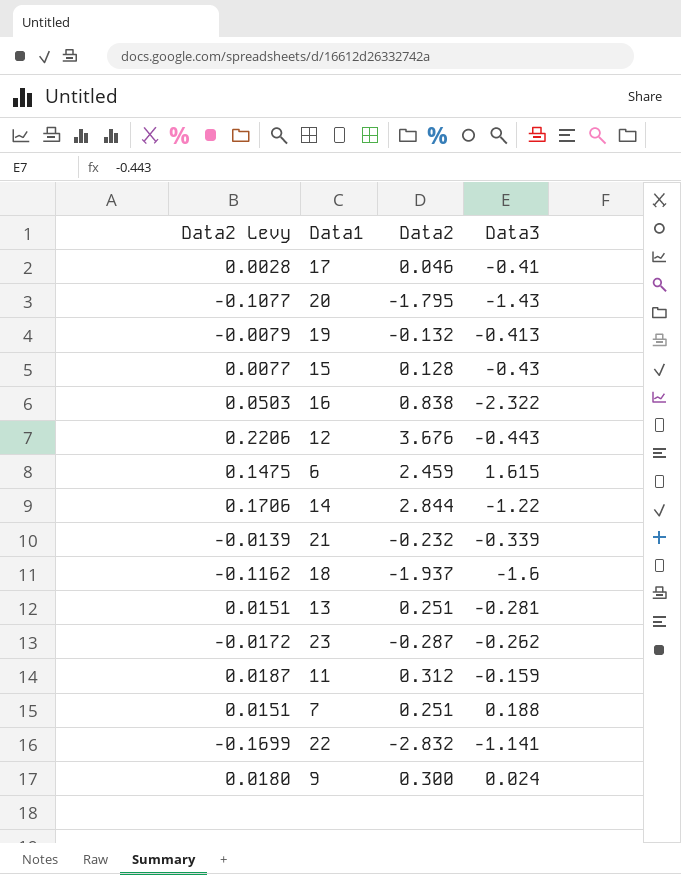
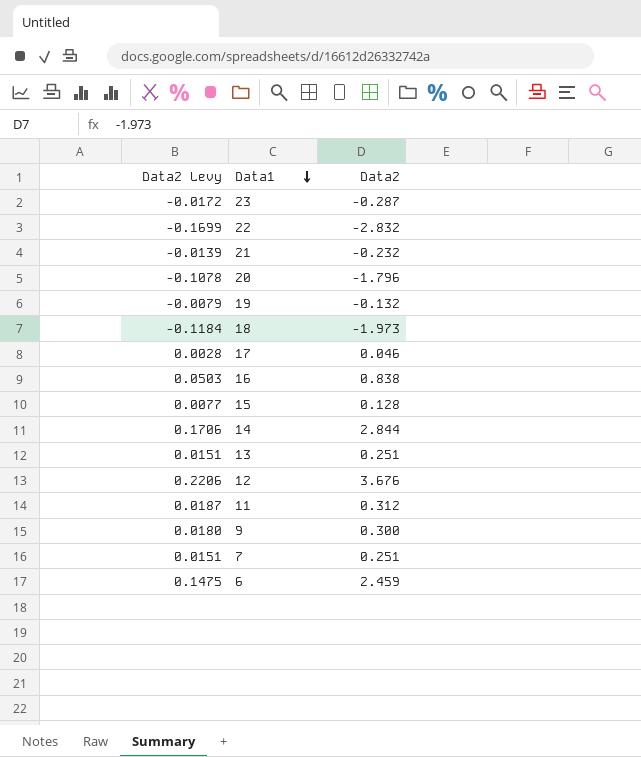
row order: none -> Data1 descending
column Data3 | position: 4 -> none
20 | Data2 Levy: -0.1077 -> -0.1078
20 | Data2: -1.795 -> -1.796
18 | Data2 Levy: -0.1162 -> -0.1184
18 | Data2: -1.937 -> -1.973

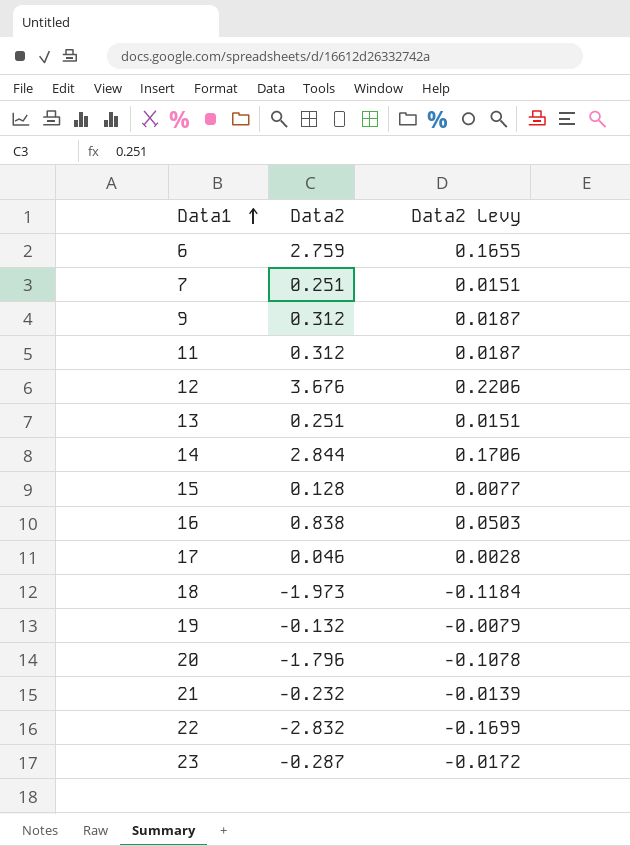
row order: Data1 descending -> Data1 ascending
column Data2 Levy | position: 1 -> 3
6 | Data2: 2.459 -> 2.759
6 | Data2 Levy: 0.1475 -> 0.1655
9 | Data2: 0.300 -> 0.312
9 | Data2 Levy: 0.0180 -> 0.0187

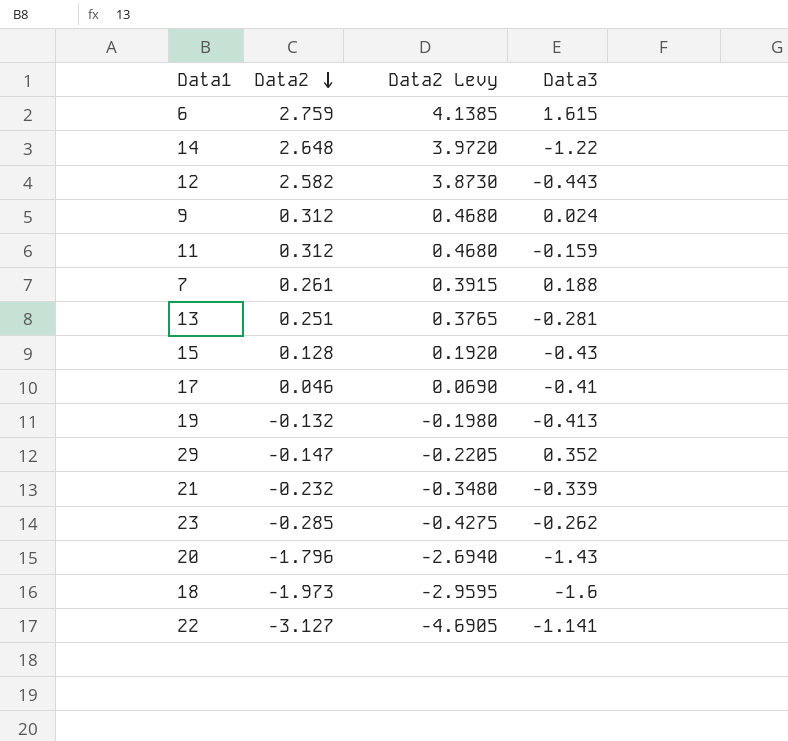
row order: Data1 ascending -> Data2 descending
column Data2 Levy | formula: [Data2] * 0.06 -> [Data2] * 1.5
column Data3 | position: none -> 4
row 16: 0.838 | 0.0503 -> none
14 | Data2: 2.844 -> 2.648
12 | Data2: 3.676 -> 2.582
7 | Data2: 0.251 -> 0.261
row 29: none -> -0.147 | -0.2205 | 0.352
23 | Data2: -0.287 -> -0.285
22 | Data2: -2.832 -> -3.127

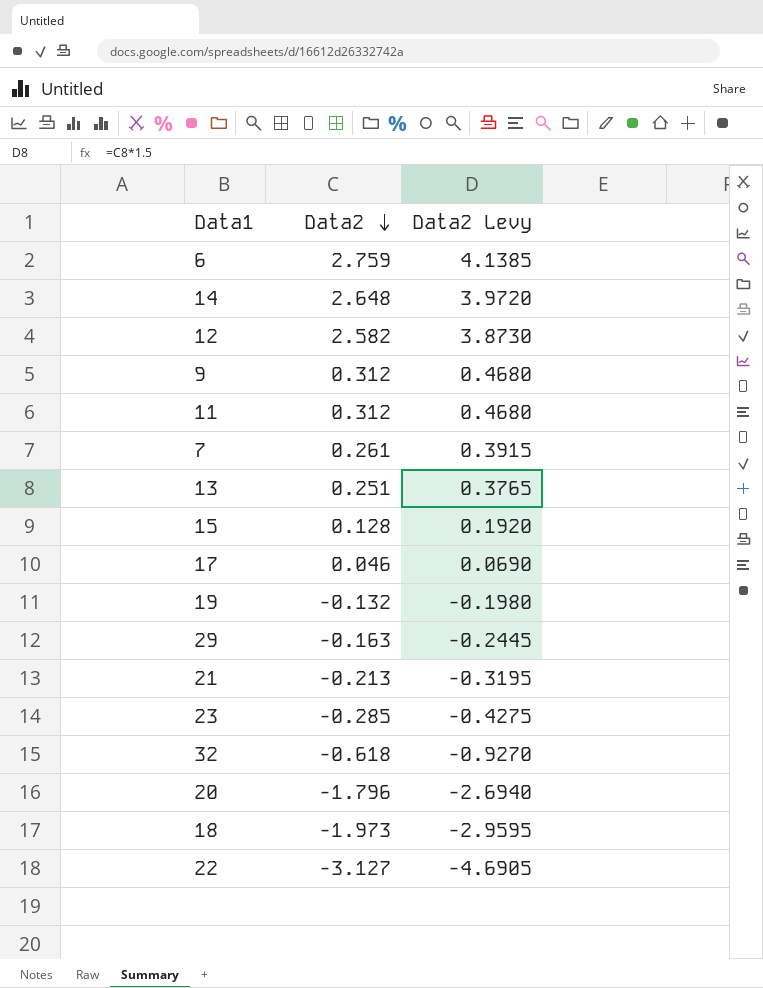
column Data3 | position: 4 -> none
29 | Data2: -0.147 -> -0.163
29 | Data2 Levy: -0.2205 -> -0.2445
21 | Data2: -0.232 -> -0.213
21 | Data2 Levy: -0.3480 -> -0.3195
row 32: none -> -0.618 | -0.9270

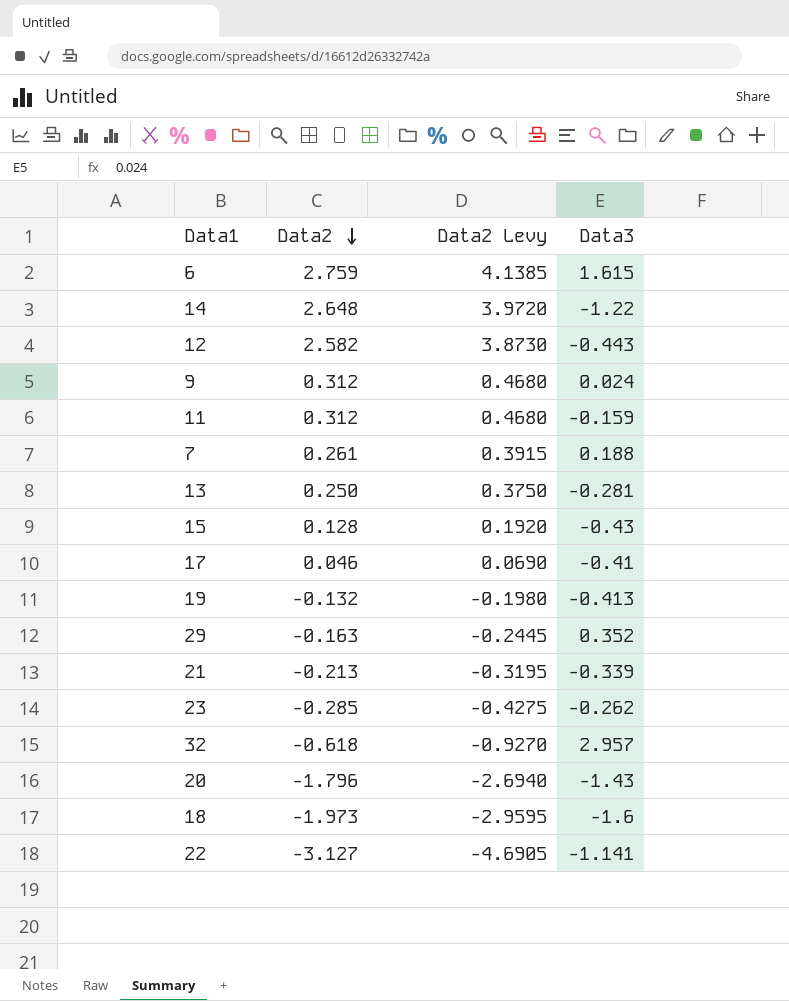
column Data3 | position: none -> 4
13 | Data2: 0.251 -> 0.250
13 | Data2 Levy: 0.3765 -> 0.3750

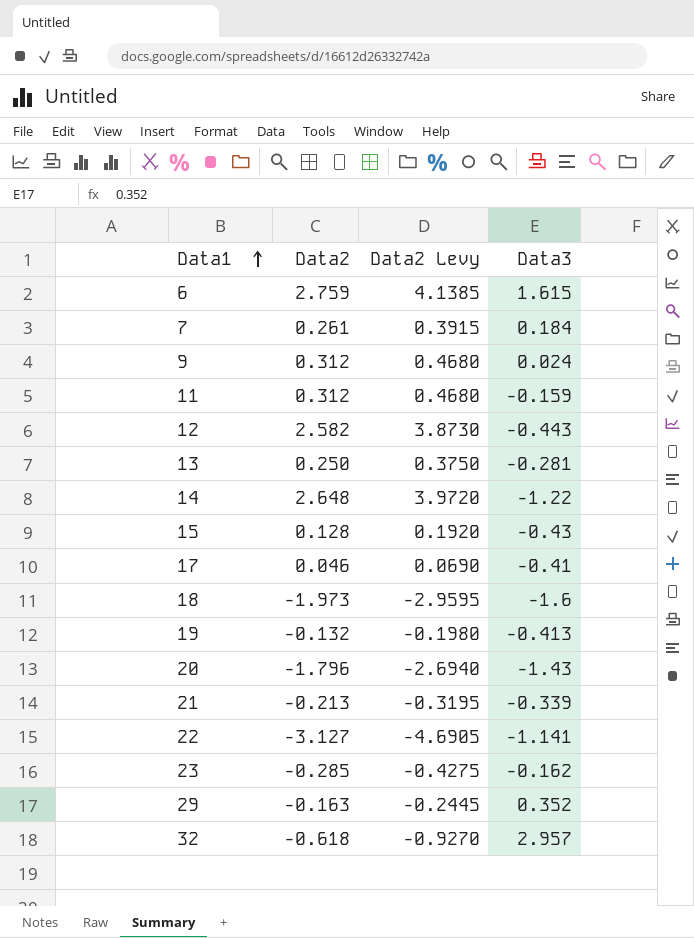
row order: Data2 descending -> Data1 ascending
7 | Data3: 0.188 -> 0.184
23 | Data3: -0.262 -> -0.162

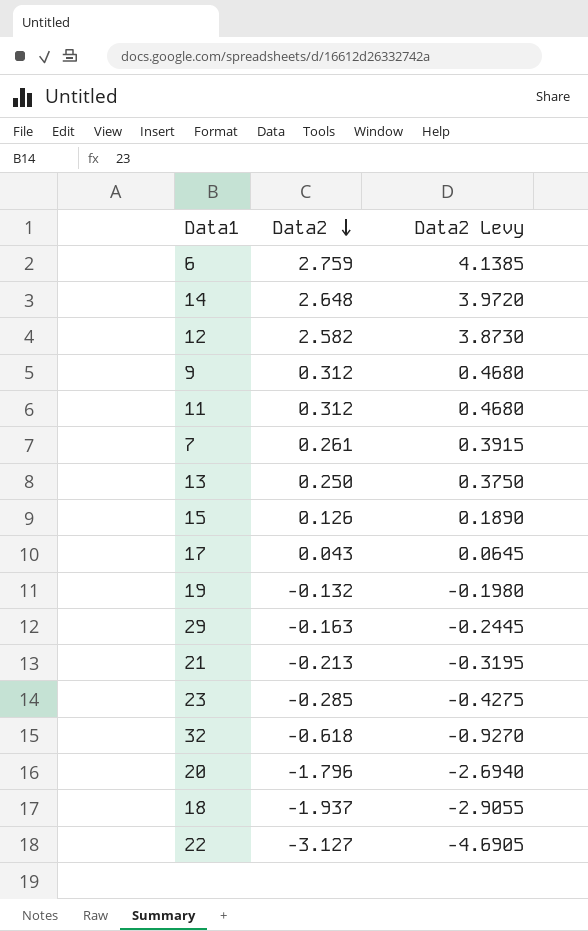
row order: Data1 ascending -> Data2 descending
column Data3 | position: 4 -> none
15 | Data2: 0.128 -> 0.126
15 | Data2 Levy: 0.1920 -> 0.1890
17 | Data2: 0.046 -> 0.043
17 | Data2 Levy: 0.0690 -> 0.0645
18 | Data2: -1.973 -> -1.937
18 | Data2 Levy: -2.9595 -> -2.9055

